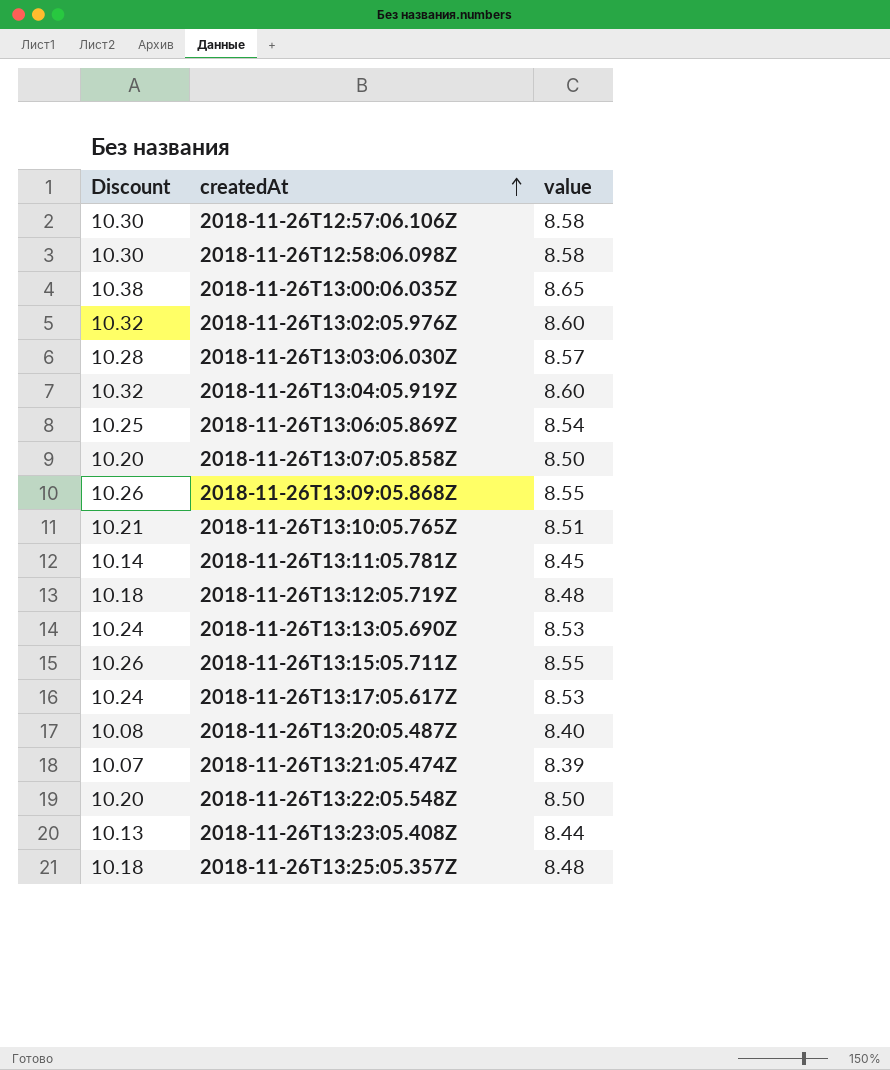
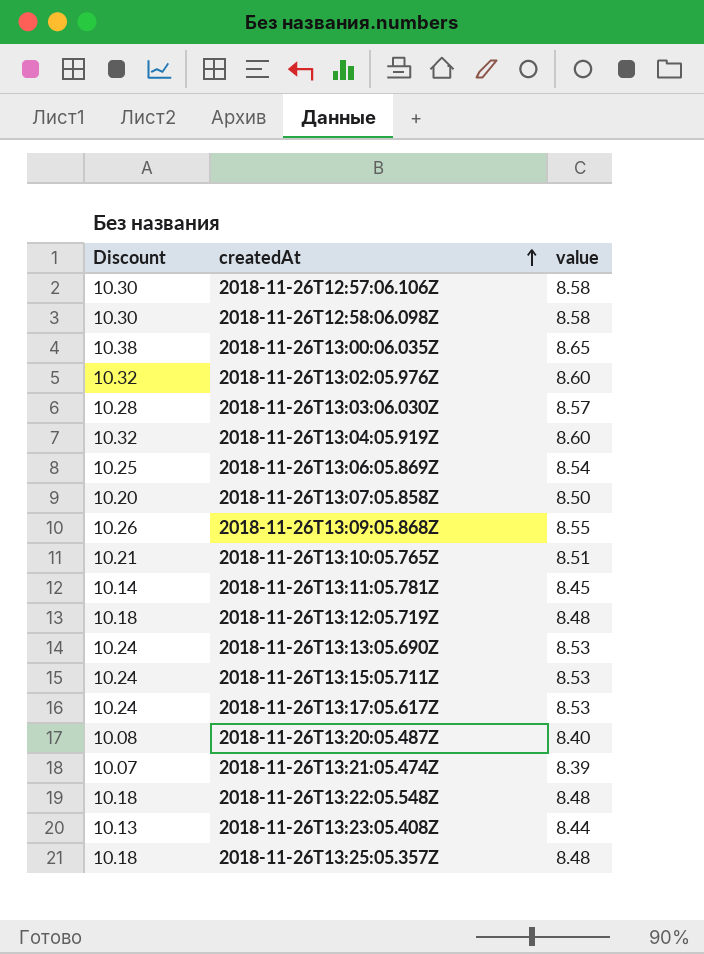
2018-11-26T13:15:05.711Z | Discount: 10.26 -> 10.24
2018-11-26T13:15:05.711Z | value: 8.55 -> 8.53
2018-11-26T13:22:05.548Z | Discount: 10.20 -> 10.18
2018-11-26T13:22:05.548Z | value: 8.50 -> 8.48

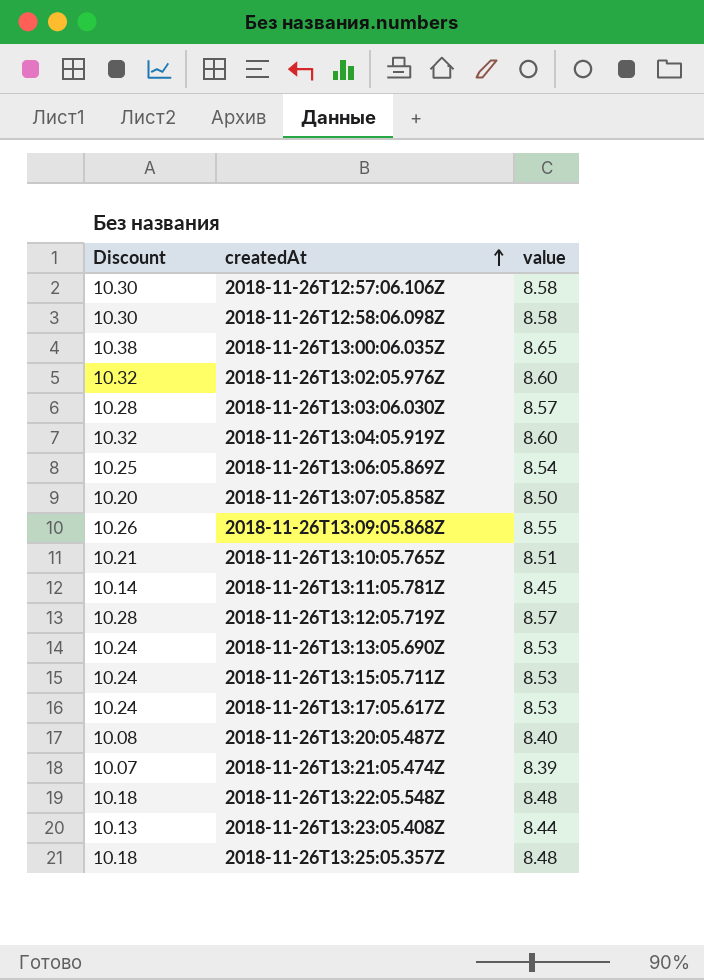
2018-11-26T13:12:05.719Z | Discount: 10.18 -> 10.28
2018-11-26T13:12:05.719Z | value: 8.48 -> 8.57

